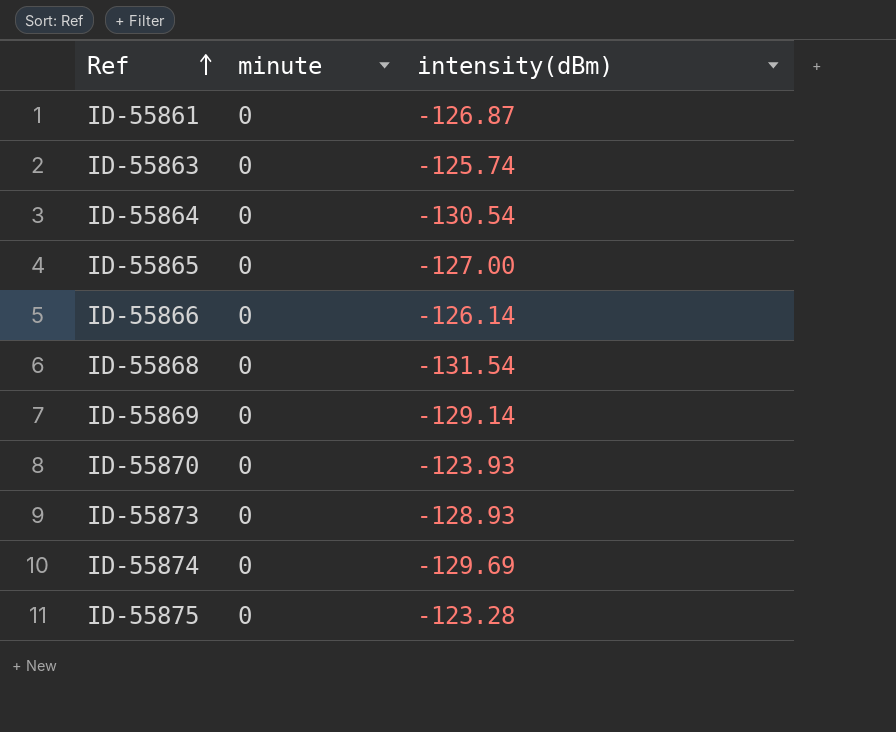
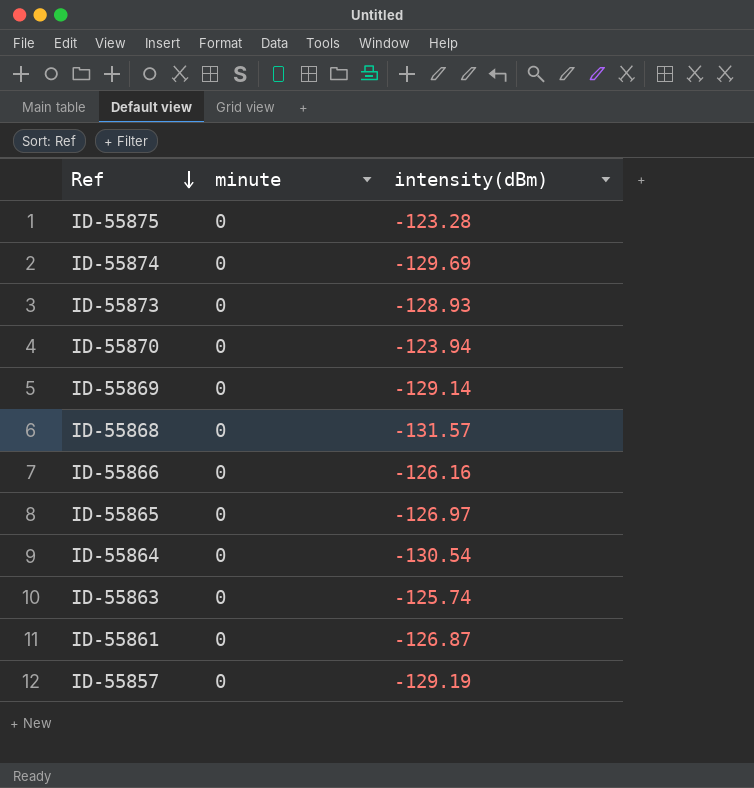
row order: Ref ascending -> Ref descending
ID-55870 | intensity(dBm): -123.93 -> -123.94
ID-55868 | intensity(dBm): -131.54 -> -131.57
ID-55866 | intensity(dBm): -126.14 -> -126.16
ID-55865 | intensity(dBm): -127.00 -> -126.97
row ID-55857: none -> 0 | -129.19

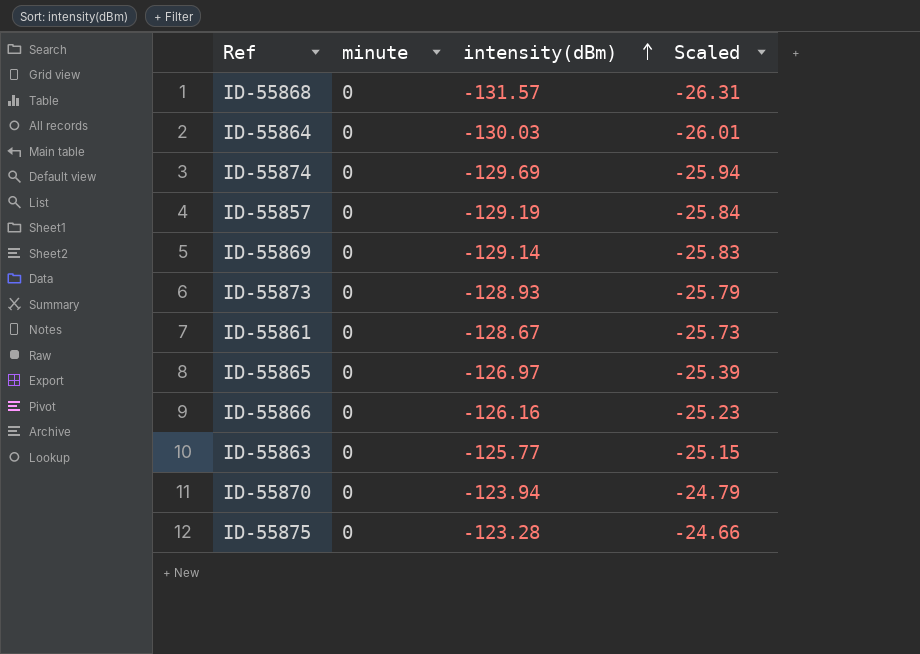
row order: Ref descending -> intensity(dBm) ascending
column Scaled | formula: none -> [intensity(dBm)] * 0.2
ID-55864 | intensity(dBm): -130.54 -> -130.03
ID-55861 | intensity(dBm): -126.87 -> -128.67
ID-55863 | intensity(dBm): -125.74 -> -125.77

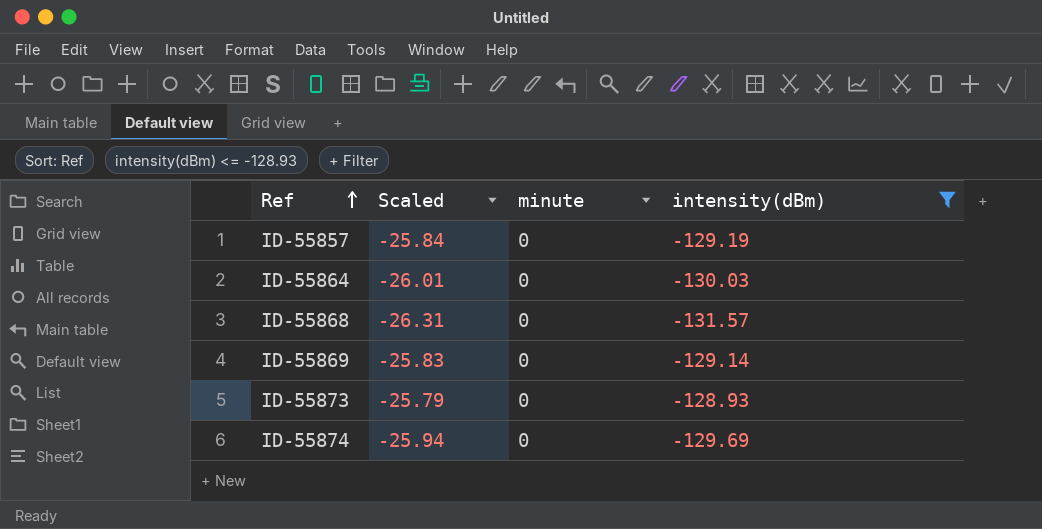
filter: none -> intensity(dBm) <= -128.93
row order: intensity(dBm) ascending -> Ref ascending
column Scaled | position: 4 -> 2

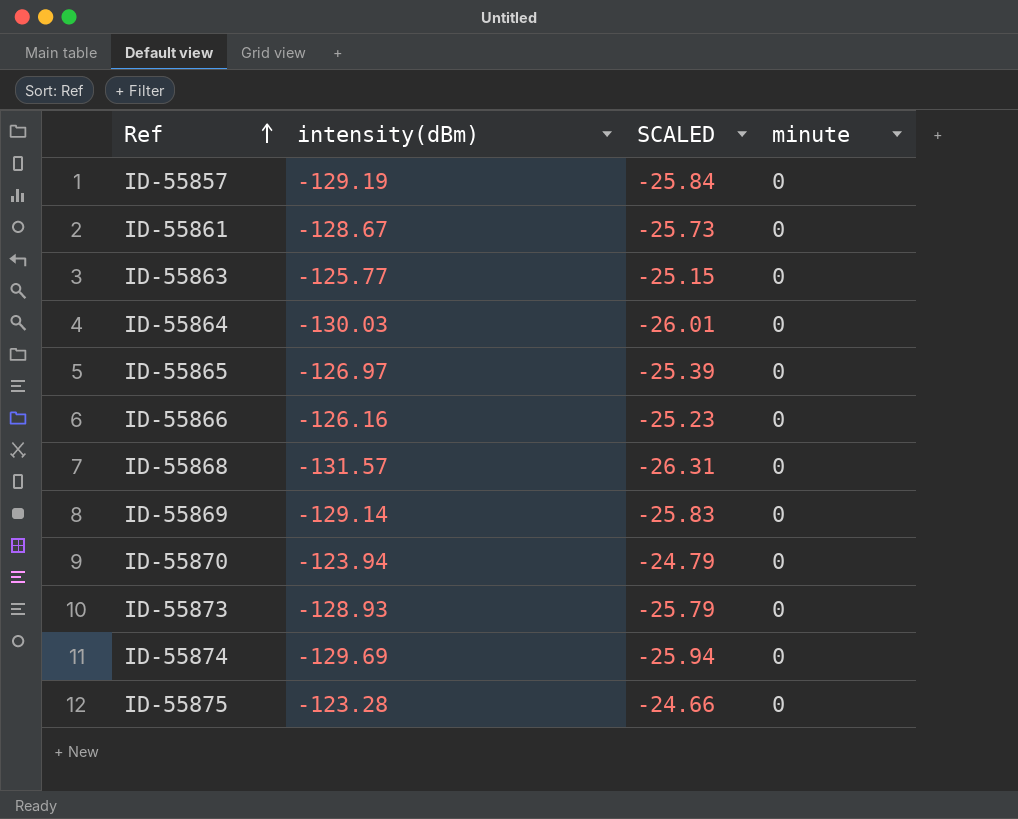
filter: intensity(dBm) <= -128.93 -> none
column intensity(dBm) | position: 4 -> 2
column name: Scaled -> SCALED

